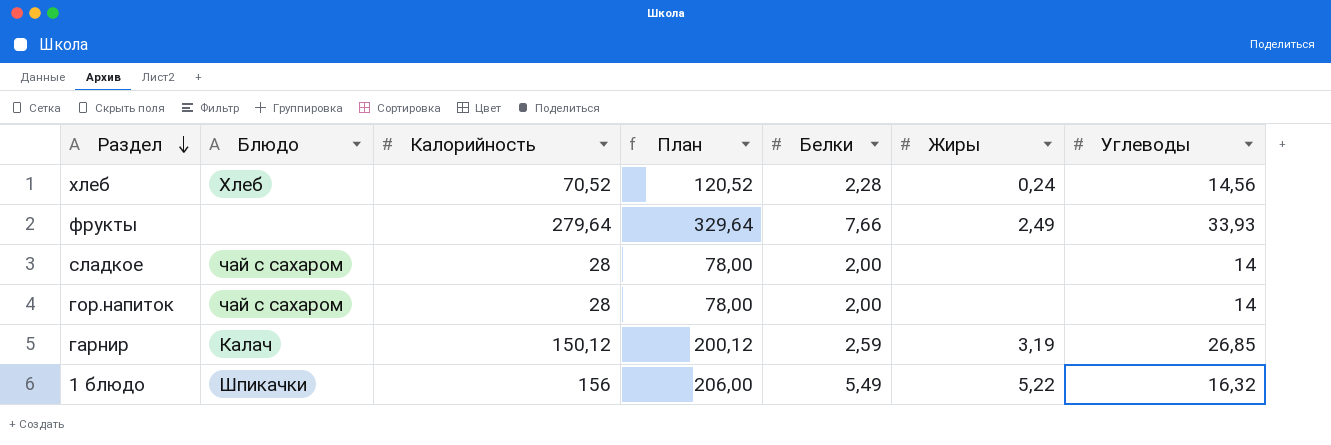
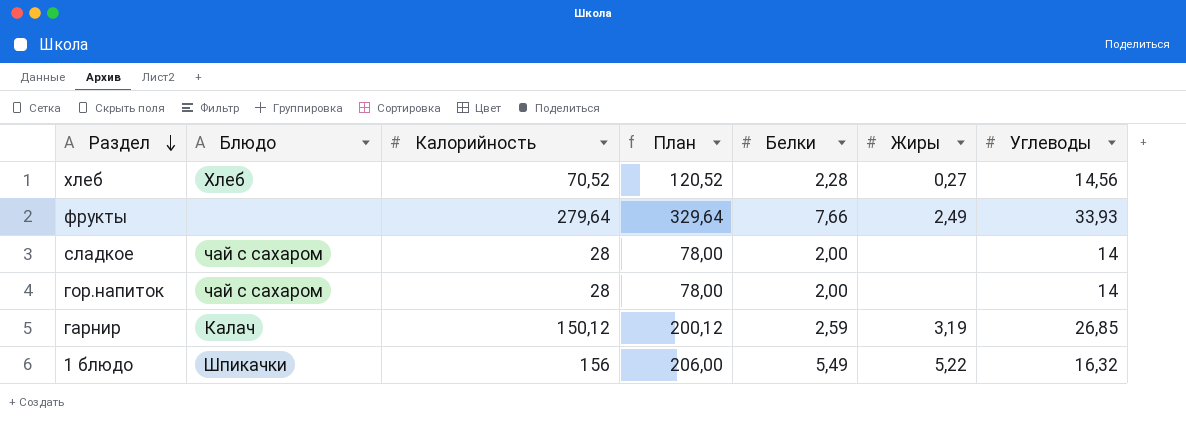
хлеб | Жиры: 0,24 -> 0,27

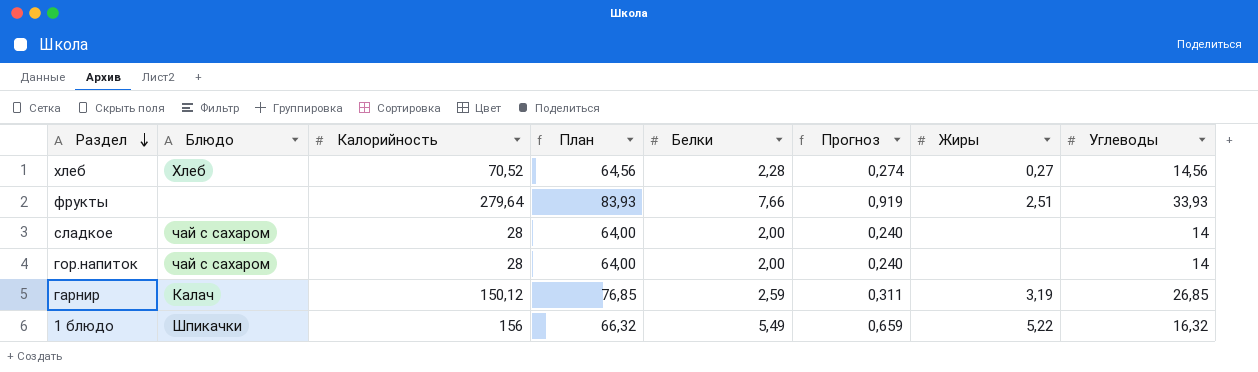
column План | formula: [Калорийность] + 50 -> [Углеводы] + 50
column Прогноз | formula: none -> [Белки] * 0,12
фрукты | Жиры: 2,49 -> 2,51

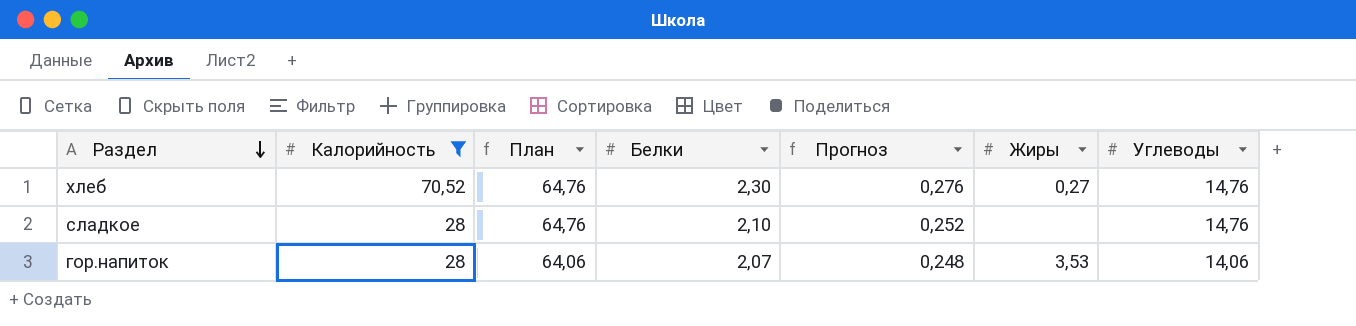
filter: none -> Калорийность <= 70,52
column Блюдо | position: 2 -> none
хлеб | План: 64,56 -> 64,76
хлеб | Белки: 2,28 -> 2,30
хлеб | Прогноз: 0,274 -> 0,276
хлеб | Углеводы: 14,56 -> 14,76
сладкое | План: 64,00 -> 64,76
сладкое | Белки: 2,00 -> 2,10
сладкое | Прогноз: 0,240 -> 0,252
сладкое | Углеводы: 14 -> 14,76
гор.напиток | План: 64,00 -> 64,06
гор.напиток | Белки: 2,00 -> 2,07
гор.напиток | Прогноз: 0,240 -> 0,248
гор.напиток | Жиры: none -> 3,53
гор.напиток | Углеводы: 14 -> 14,06

